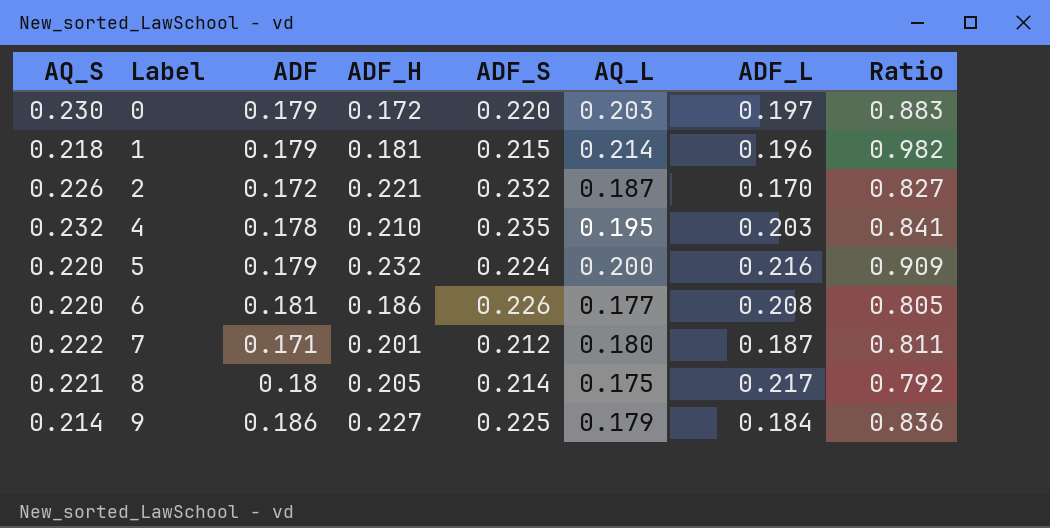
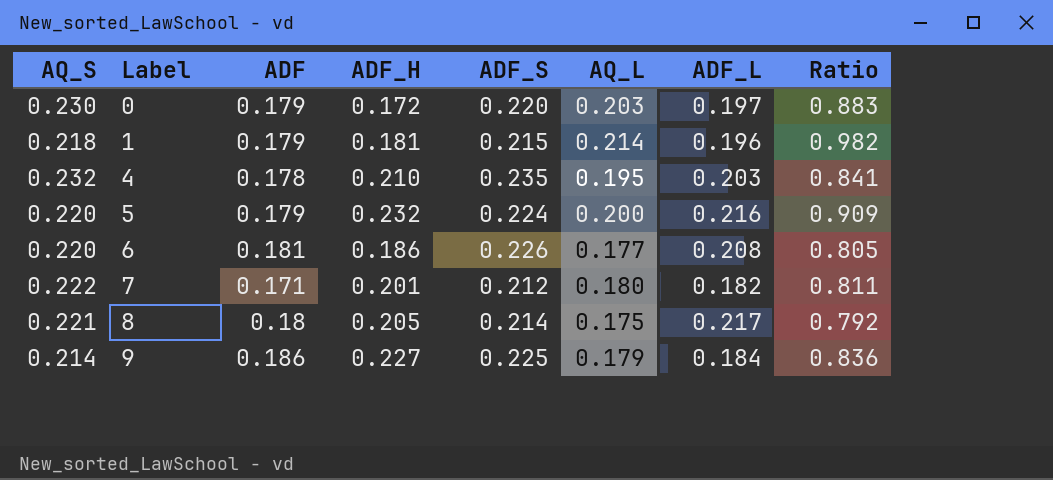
row 2: 0.226 | 0.172 | 0.221 | 0.232 | 0.187 | 0.170 | 0.827 -> none
7 | ADF_L: 0.187 -> 0.182

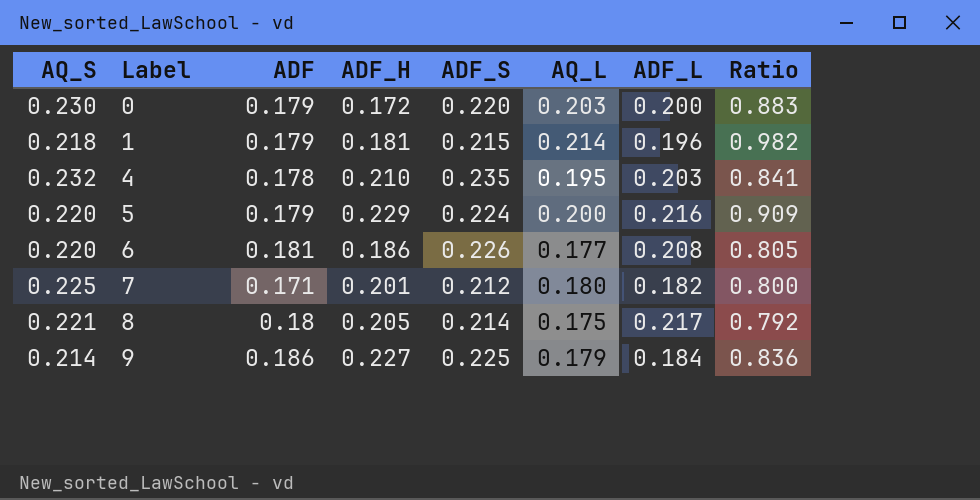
0 | ADF_L: 0.197 -> 0.200
5 | ADF_H: 0.232 -> 0.229
7 | AQ_S: 0.222 -> 0.225
7 | Ratio: 0.811 -> 0.800

